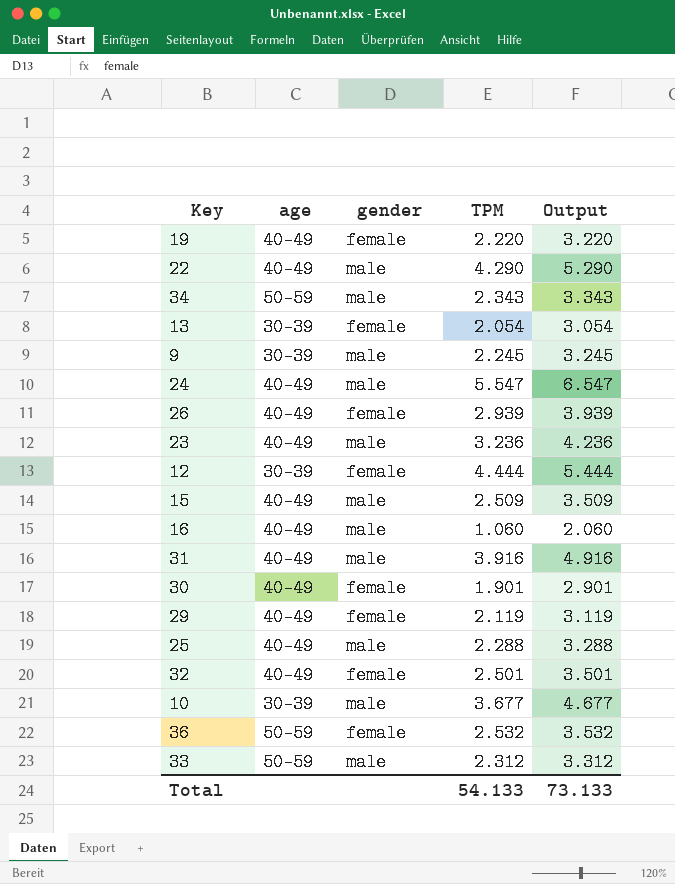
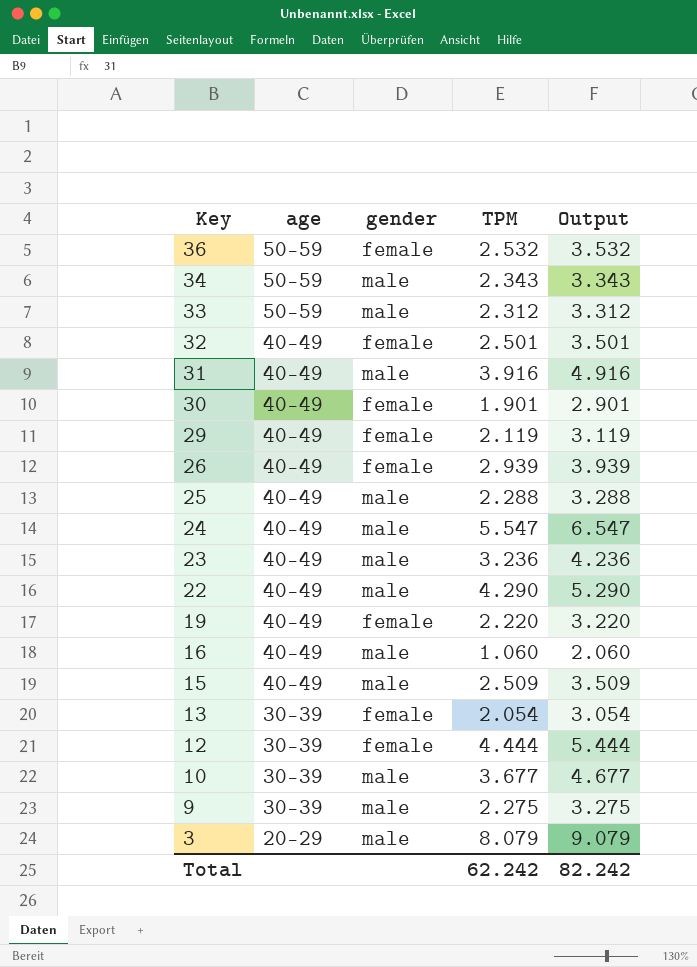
row order: none -> Key descending
9 | TPM: 2.245 -> 2.275
9 | Output: 3.245 -> 3.275
row 3: none -> 20-29 | male | 8.079 | 9.079
Total | TPM: 54.133 -> 62.242
Total | Output: 73.133 -> 82.242

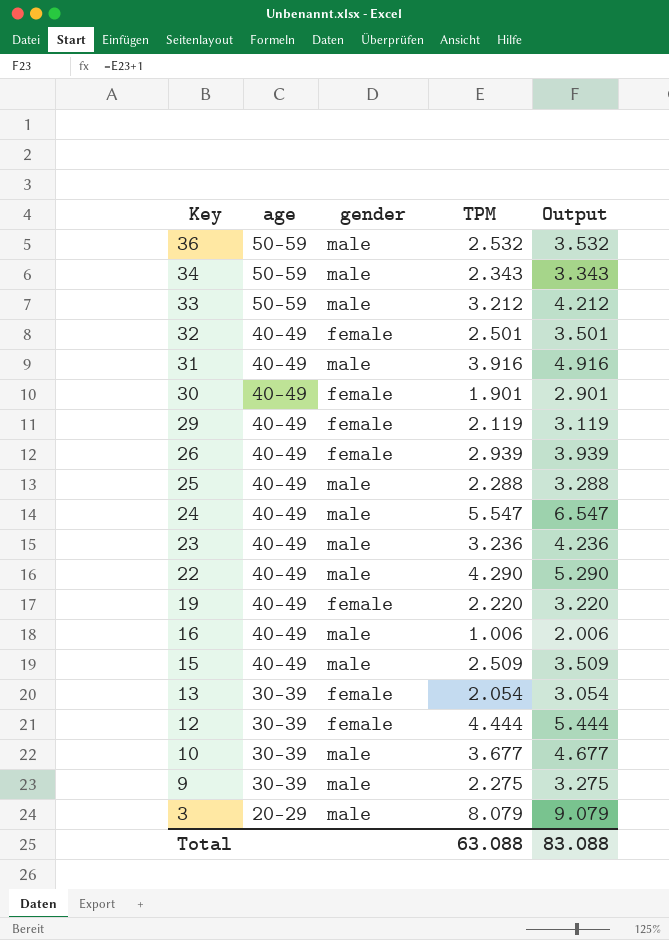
36 | gender: female -> male
33 | TPM: 2.312 -> 3.212
33 | Output: 3.312 -> 4.212
16 | TPM: 1.060 -> 1.006
16 | Output: 2.060 -> 2.006
Total | TPM: 62.242 -> 63.088
Total | Output: 82.242 -> 83.088

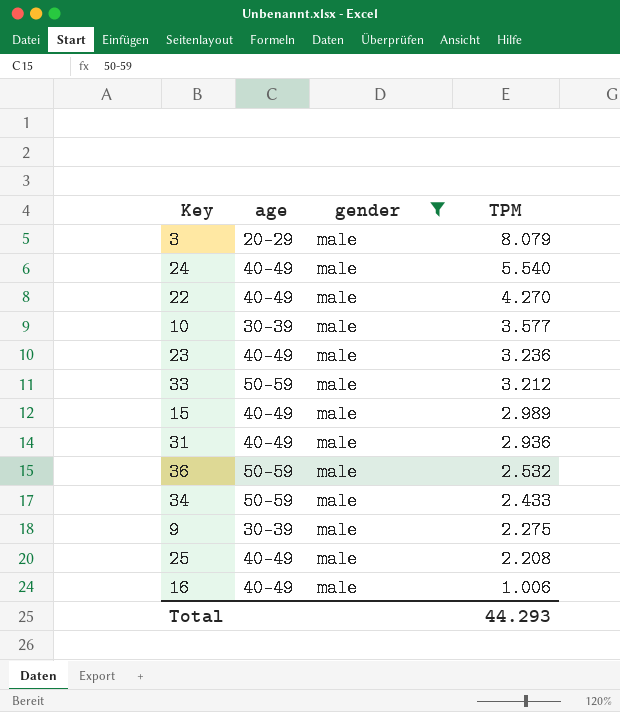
filter: none -> gender = male
row order: Key descending -> TPM descending
column Output | formula: [TPM] + 1 -> none
24 | TPM: 5.547 -> 5.540
22 | TPM: 4.290 -> 4.270
10 | TPM: 3.677 -> 3.577
15 | TPM: 2.509 -> 2.989
31 | TPM: 3.916 -> 2.936
34 | TPM: 2.343 -> 2.433
25 | TPM: 2.288 -> 2.208
Total | TPM: 63.088 -> 44.293

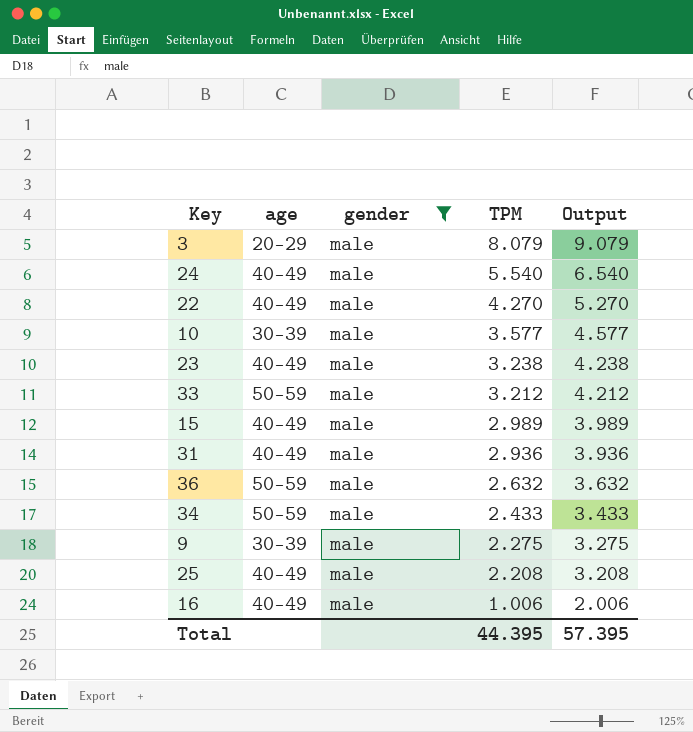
column Output | formula: none -> [TPM] + 1
23 | TPM: 3.236 -> 3.238
36 | TPM: 2.532 -> 2.632
Total | TPM: 44.293 -> 44.395

